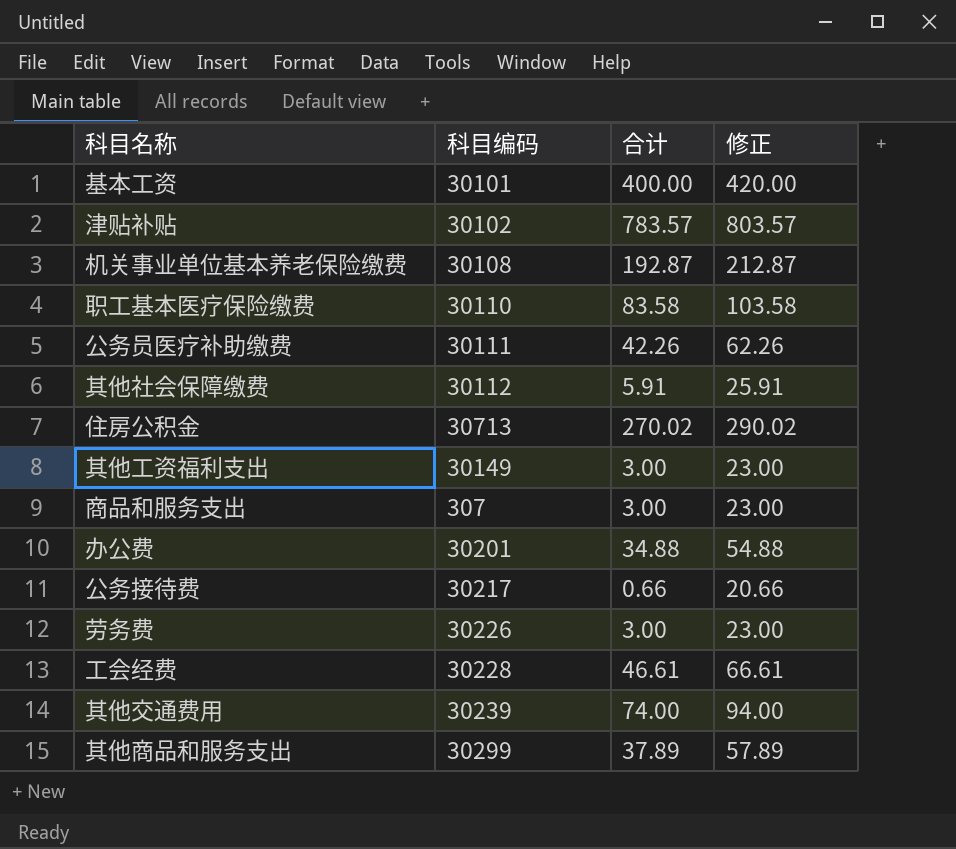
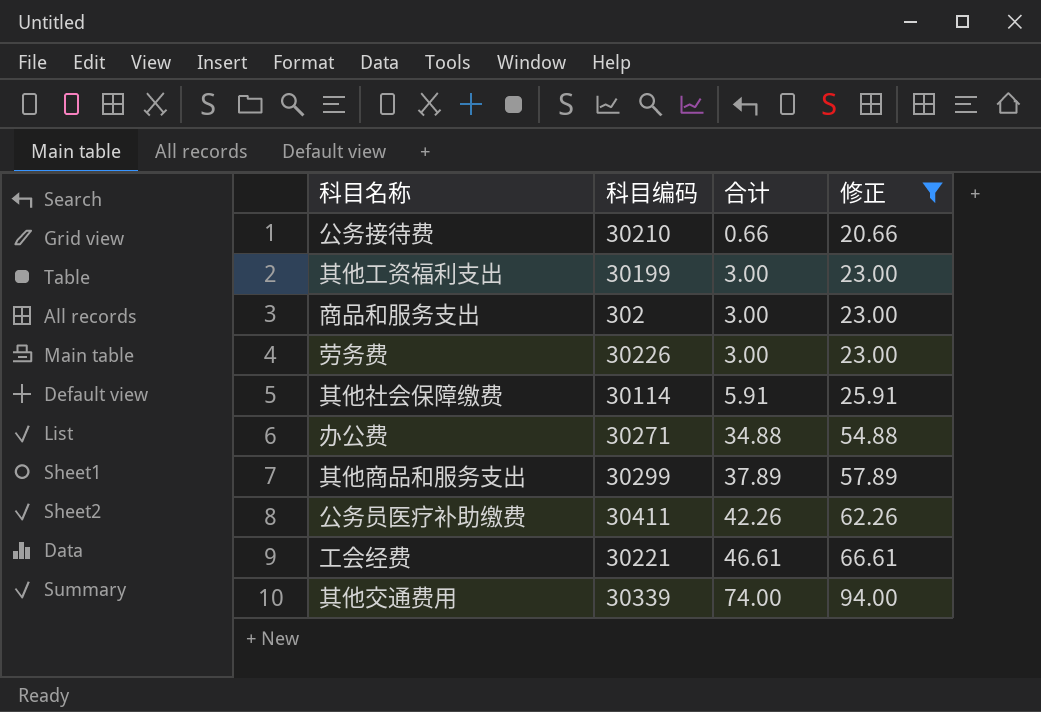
filter: none -> 修正 <= 94.00
row order: none -> 合计 ascending
公务接待费 | 科目编码: 30217 -> 30210
其他工资福利支出 | 科目编码: 30149 -> 30199
商品和服务支出 | 科目编码: 307 -> 302
其他社会保障缴费 | 科目编码: 30112 -> 30114
办公费 | 科目编码: 30201 -> 30271
公务员医疗补助缴费 | 科目编码: 30111 -> 30411
工会经费 | 科目编码: 30228 -> 30221
其他交通费用 | 科目编码: 30239 -> 30339

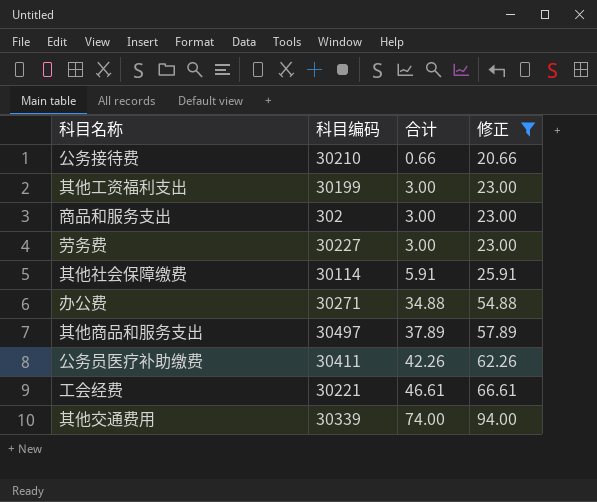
劳务费 | 科目编码: 30226 -> 30227
其他商品和服务支出 | 科目编码: 30299 -> 30497

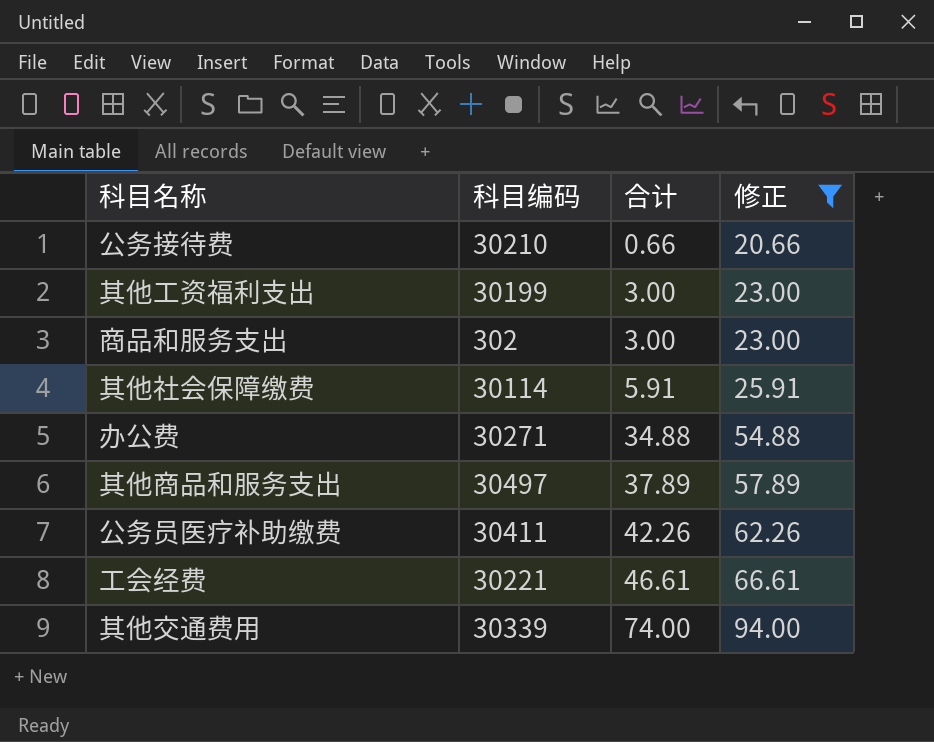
row 劳务费: 30227 | 3.00 | 23.00 -> none

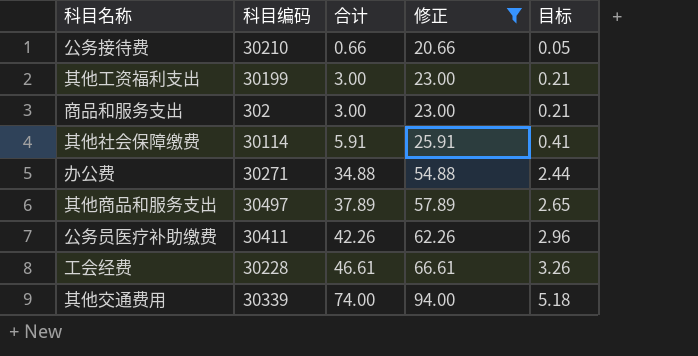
column 目标 | formula: none -> [合计] * 0.07
工会经费 | 科目编码: 30221 -> 30228

